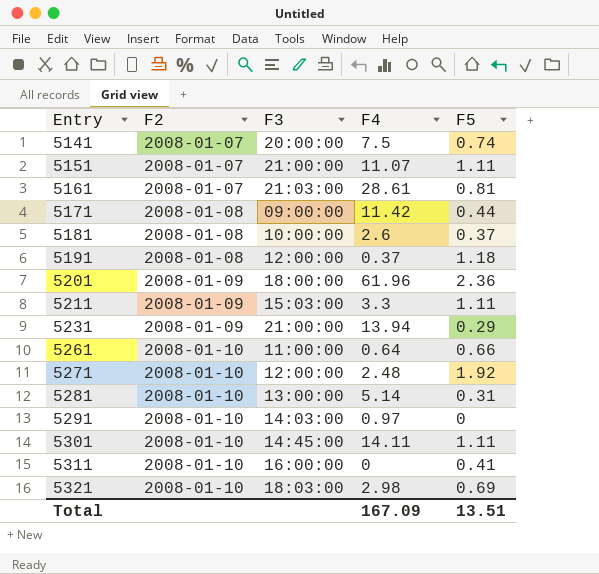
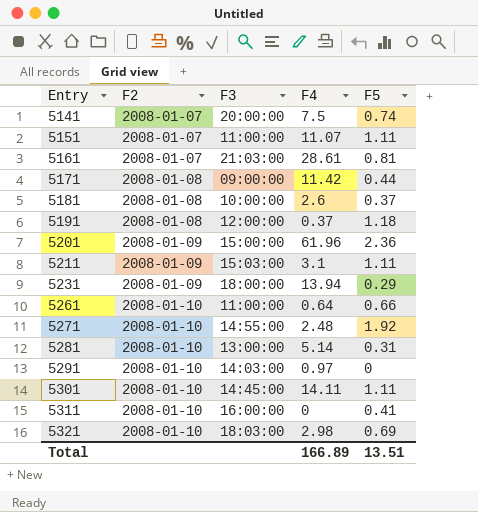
5151 | F3: 21:00:00 -> 11:00:00
5201 | F3: 18:00:00 -> 15:00:00
5211 | F4: 3.3 -> 3.1
5231 | F3: 21:00:00 -> 18:00:00
5271 | F3: 12:00:00 -> 14:55:00
Total | F4: 167.09 -> 166.89

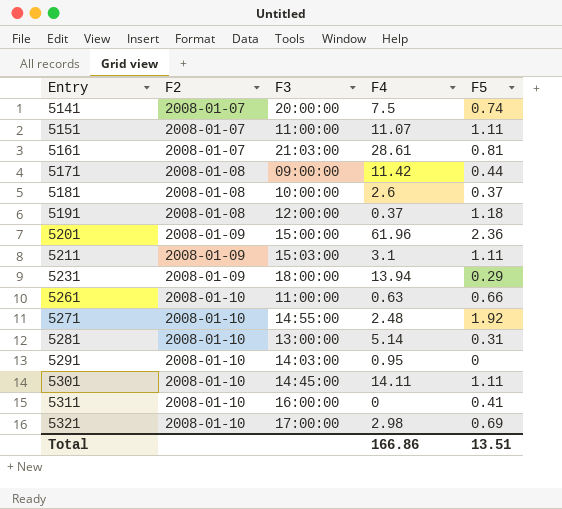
5261 | F4: 0.64 -> 0.63
5291 | F4: 0.97 -> 0.95
5321 | F3: 18:03:00 -> 17:00:00
Total | F4: 166.89 -> 166.86

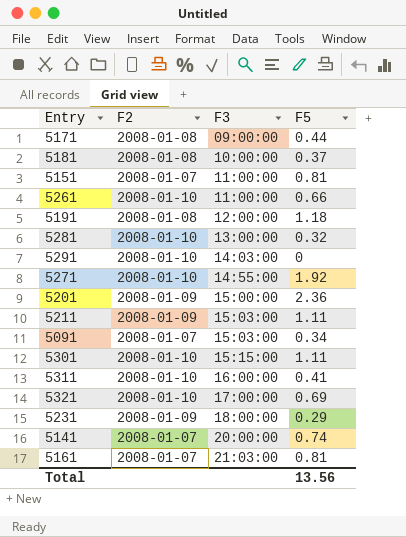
row order: Entry ascending -> F3 ascending
column F4 | position: 4 -> none
5151 | F5: 1.11 -> 0.81
5281 | F5: 0.31 -> 0.32
row 5091: none -> 2008-01-07 | 15:03:00 | 0.34
5301 | F3: 14:45:00 -> 15:15:00
Total | F5: 13.51 -> 13.56

